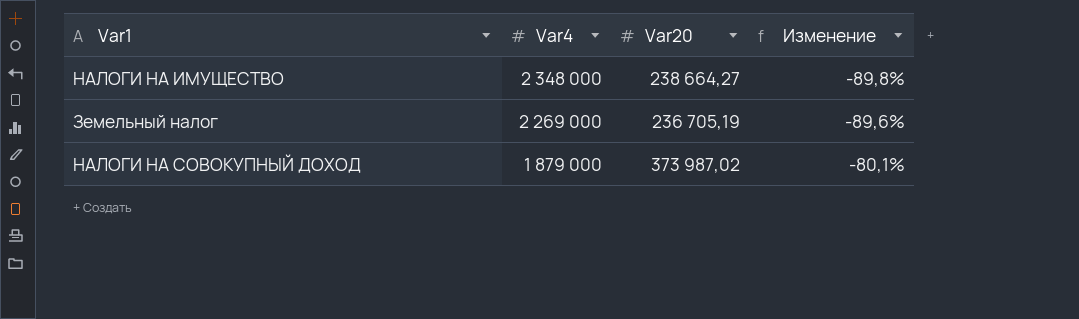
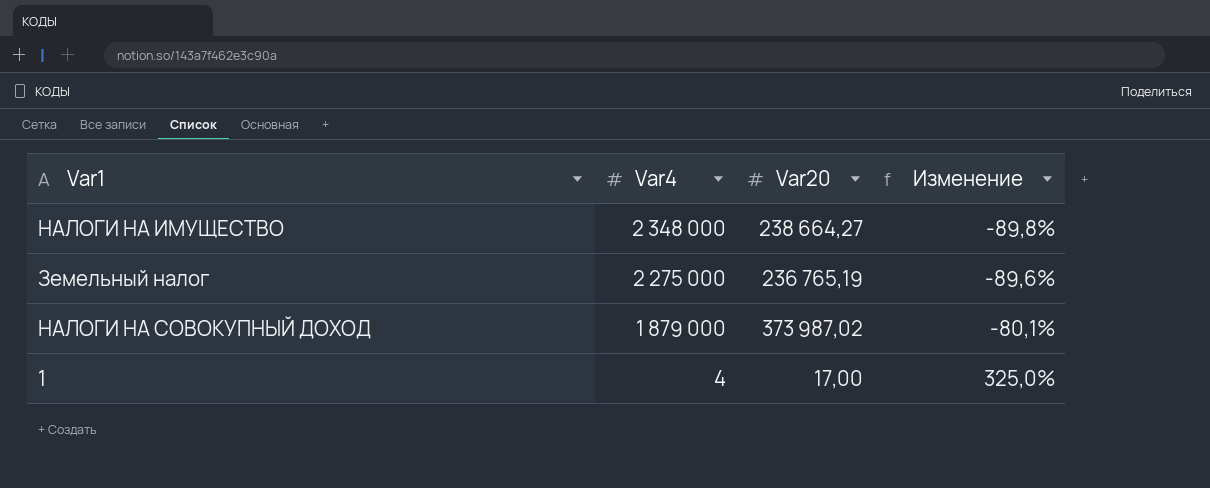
Земельный налог | Var4: 2 269 000 -> 2 275 000
Земельный налог | Var20: 236 705,19 -> 236 765,19
row 1: none -> 4 | 17,00 | 325,0%

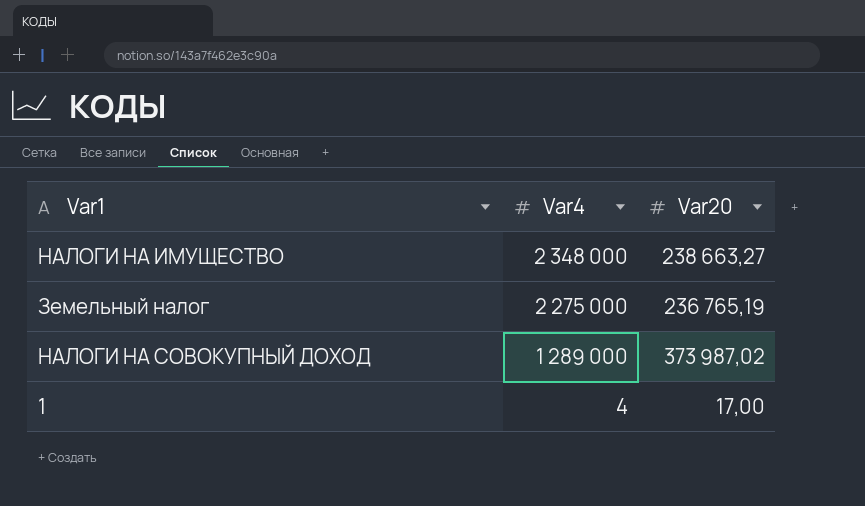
column Изменение | formula: ([Var20] - [Var4]) / [Var4] -> none
НАЛОГИ НА ИМУЩЕСТВО | Var20: 238 664,27 -> 238 663,27
НАЛОГИ НА СОВОКУПНЫЙ ДОХОД | Var4: 1 879 000 -> 1 289 000

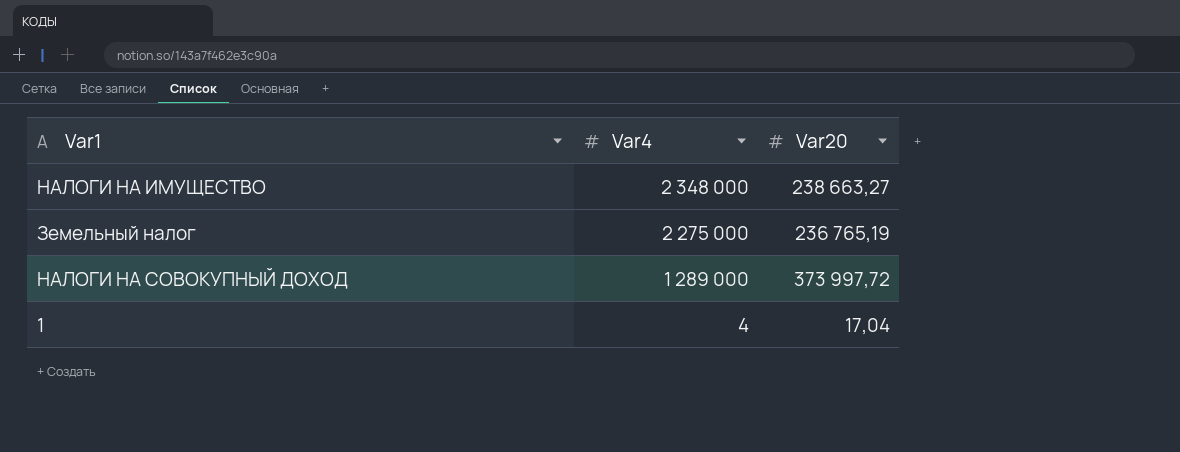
НАЛОГИ НА СОВОКУПНЫЙ ДОХОД | Var20: 373 987,02 -> 373 997,72
1 | Var20: 17,00 -> 17,04

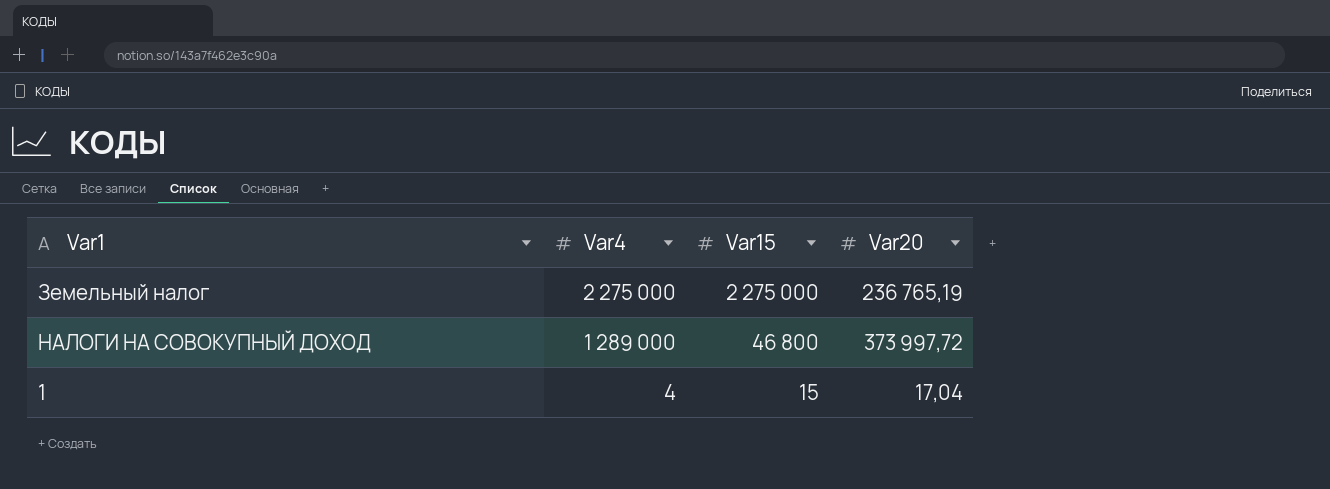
column Var15 | position: none -> 3
row НАЛОГИ НА ИМУЩЕСТВО: 2 348 000 | 238 663,27 -> none

